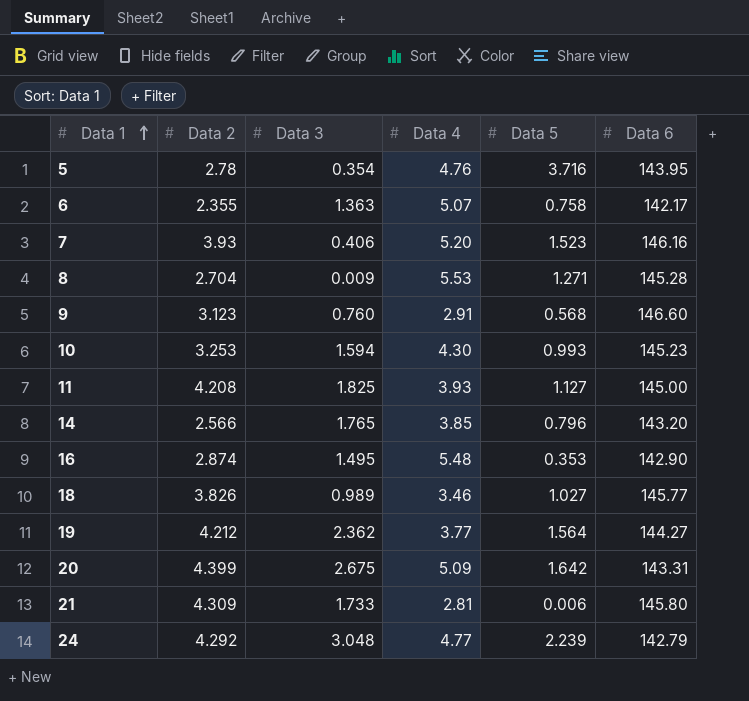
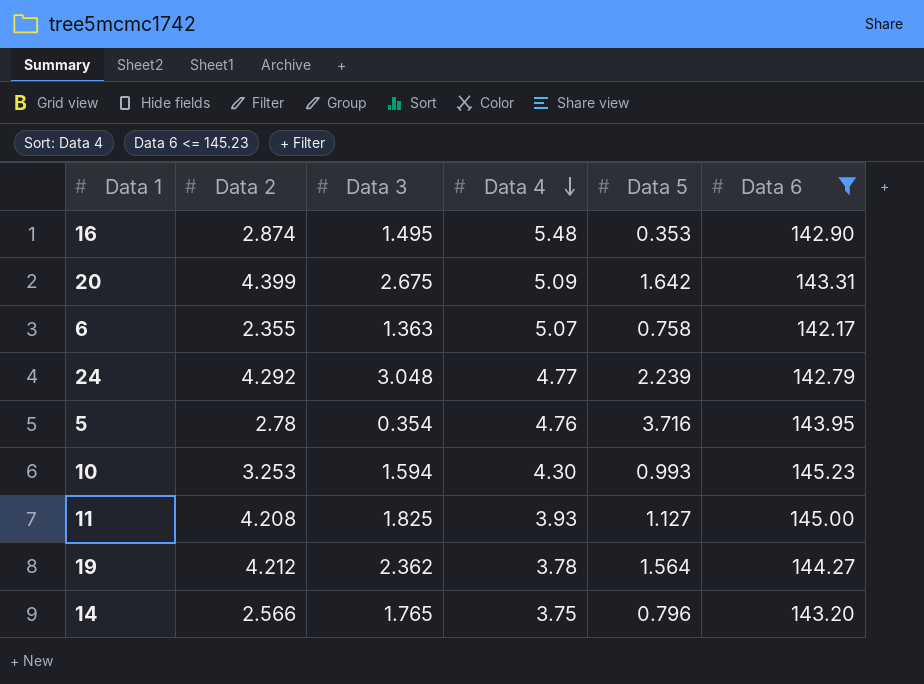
filter: none -> Data 6 <= 145.23
row order: Data 1 ascending -> Data 4 descending
19 | Data 4: 3.77 -> 3.78
14 | Data 4: 3.85 -> 3.75

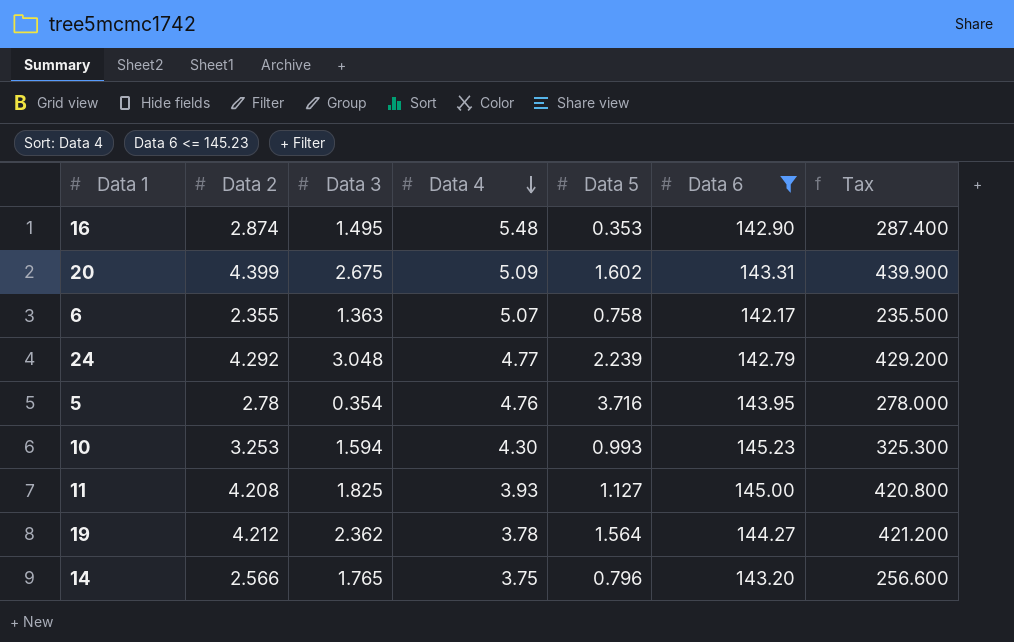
column Tax | formula: none -> [Data 2] * 100
20 | Data 5: 1.642 -> 1.602

